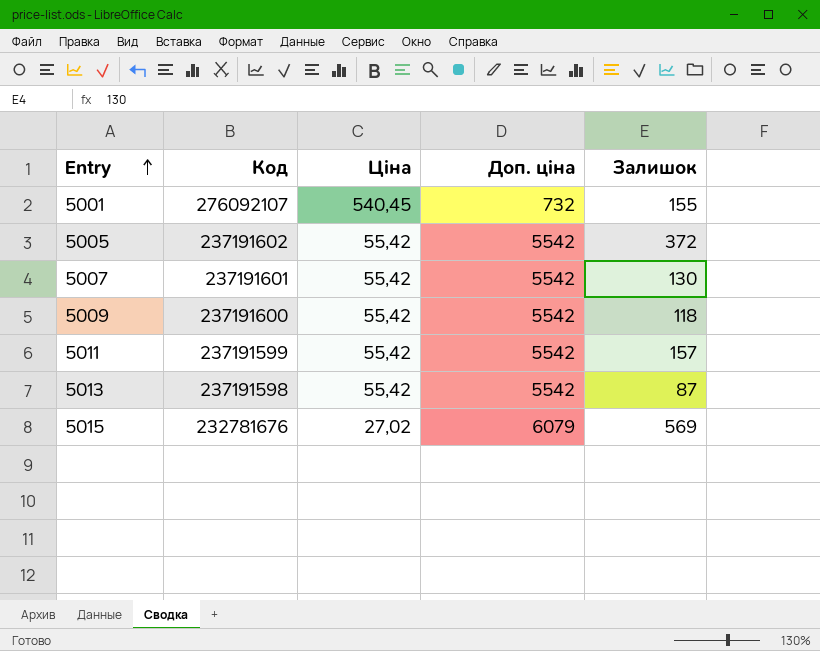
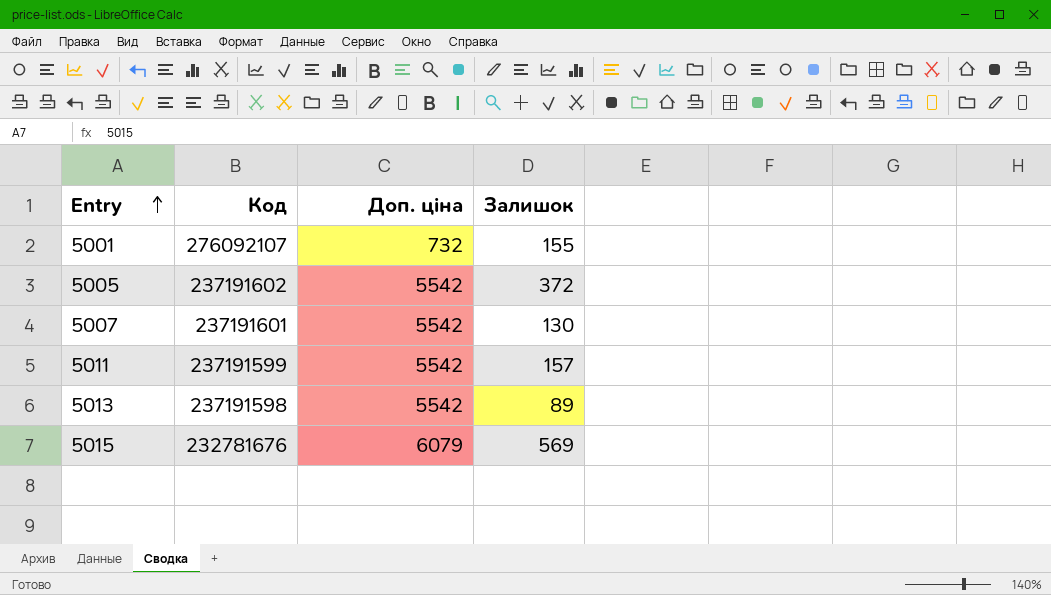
column Ціна | position: 3 -> none
row 5009: 237191600 | 55,42 | 5542 | 118 -> none
5013 | Залишок: 87 -> 89

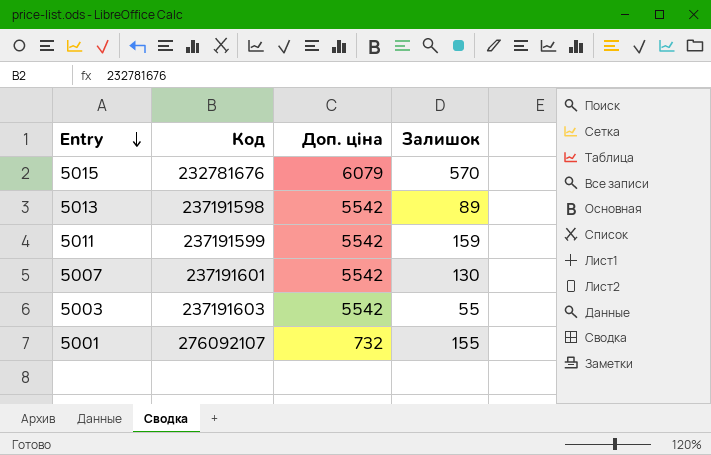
row order: Entry ascending -> Entry descending
row 5005: 237191602 | 5542 | 372 -> none
5015 | Залишок: 569 -> 570
5011 | Залишок: 157 -> 159
row 5003: none -> 237191603 | 5542 | 55

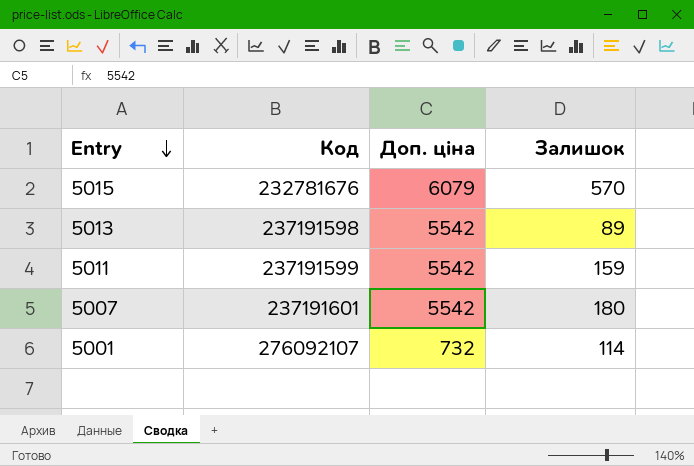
row 5003: 237191603 | 5542 | 55 -> none
5007 | Залишок: 130 -> 180
5001 | Залишок: 155 -> 114

